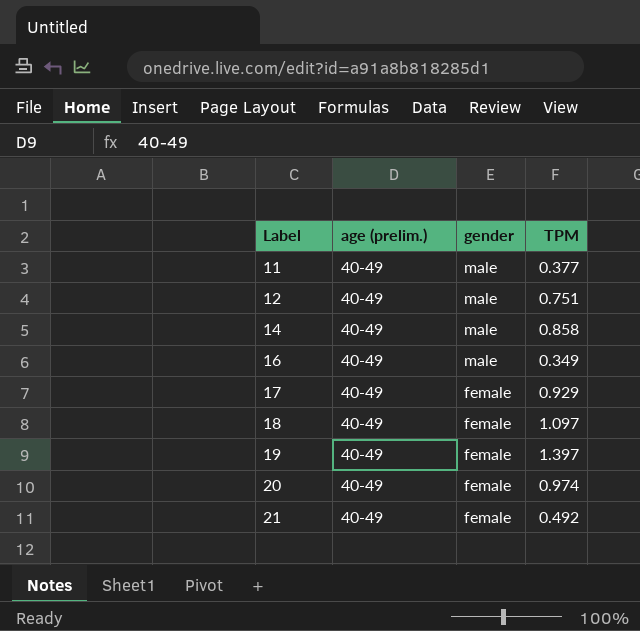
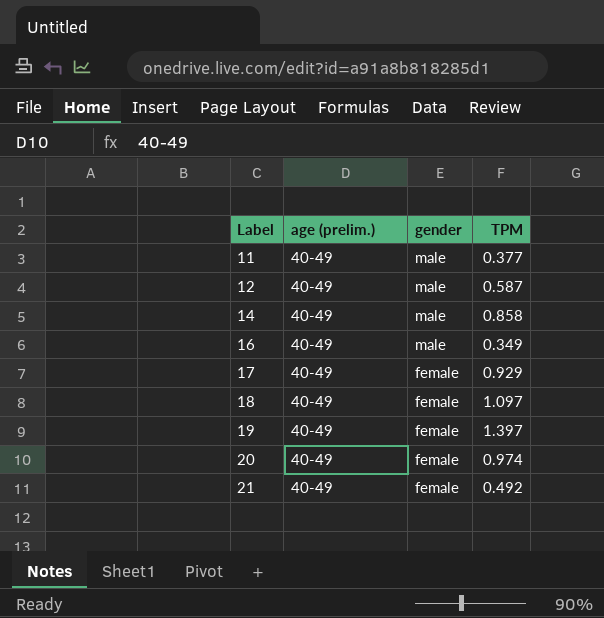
12 | TPM: 0.751 -> 0.587

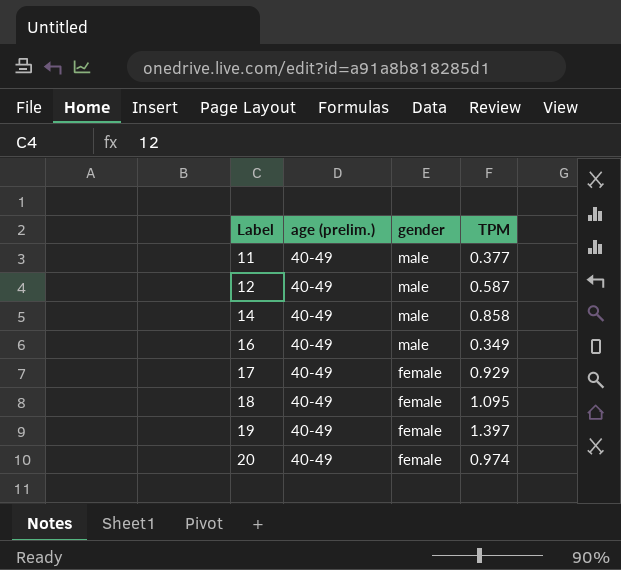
row 21: 40-49 | female | 0.492 -> none
18 | TPM: 1.097 -> 1.095

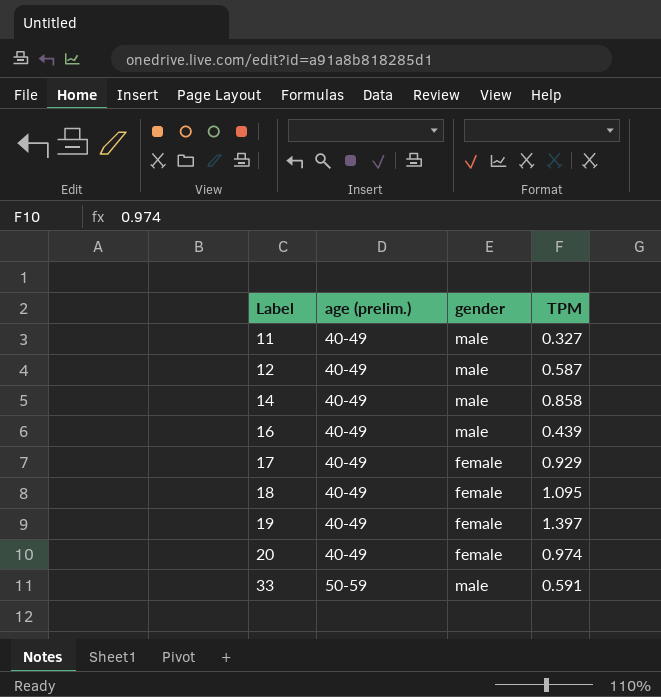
11 | TPM: 0.377 -> 0.327
16 | TPM: 0.349 -> 0.439
row 33: none -> 50-59 | male | 0.591

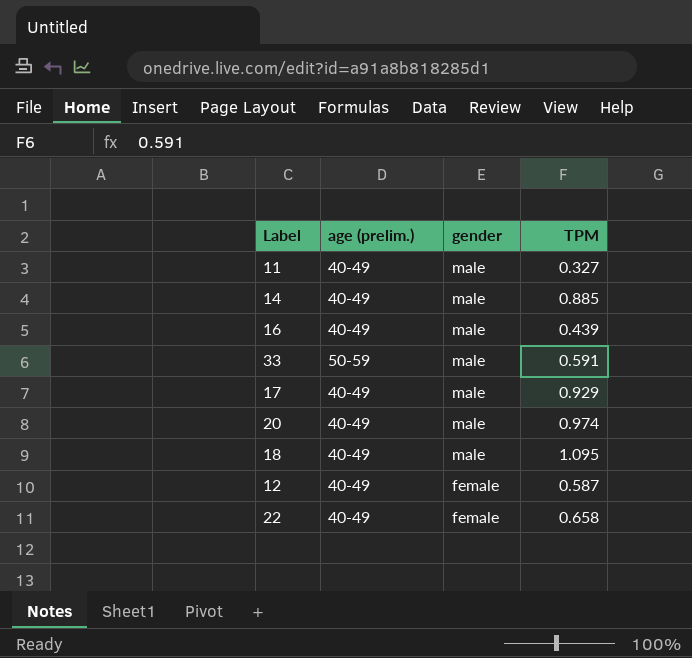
row order: Label ascending -> gender descending
row 19: 40-49 | female | 1.397 -> none
14 | TPM: 0.858 -> 0.885
17 | gender: female -> male
20 | gender: female -> male
18 | gender: female -> male
12 | gender: male -> female
row 22: none -> 40-49 | female | 0.658

